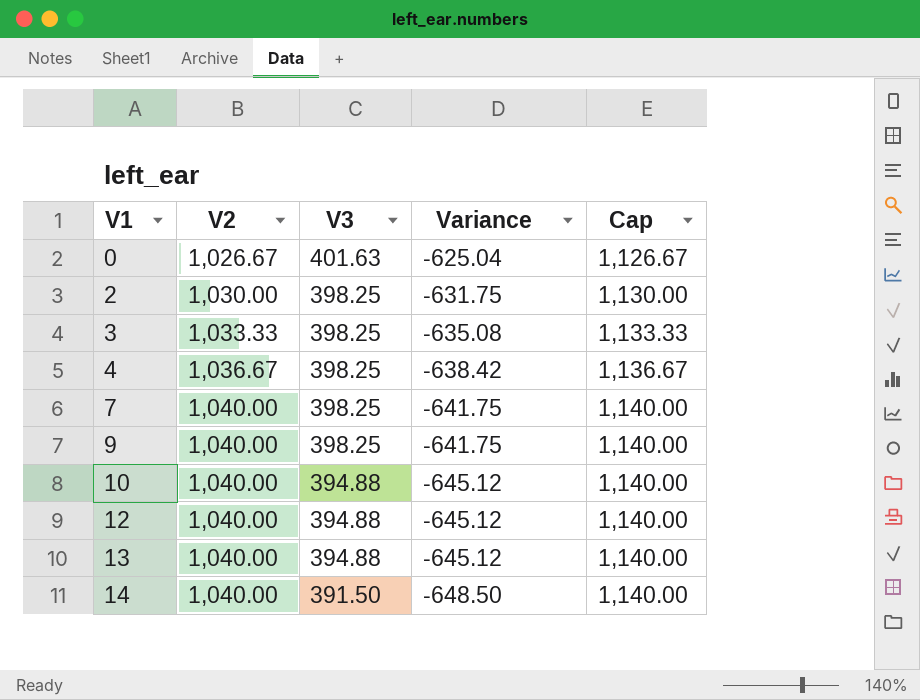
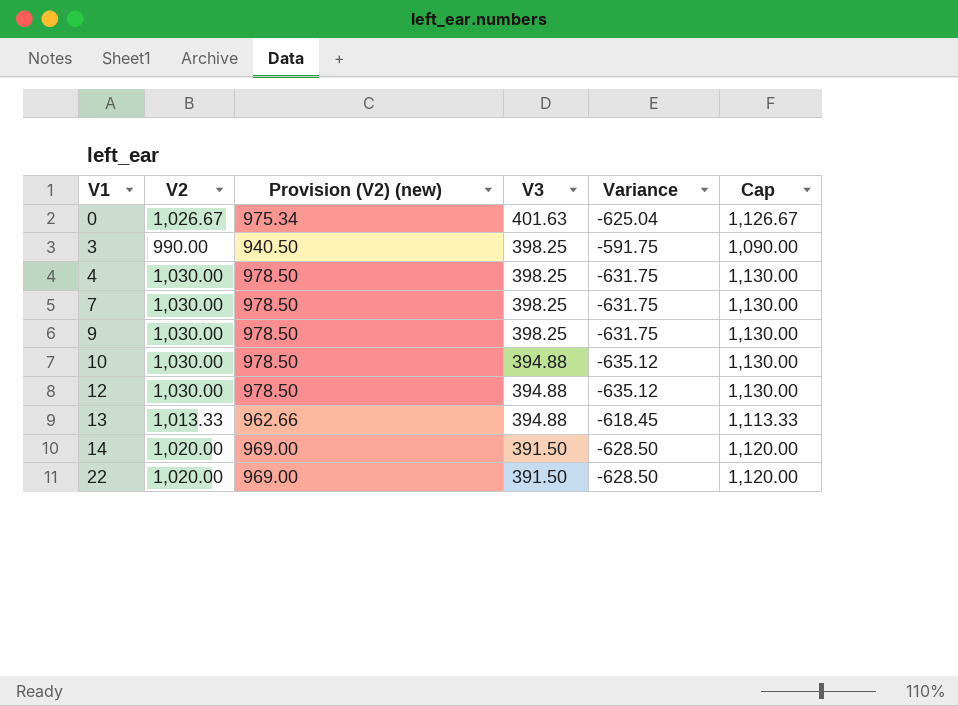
column Provision (V2) (new) | formula: none -> [V2] * 0.95
row 2: 1,030.00 | 398.25 | -631.75 | 1,130.00 -> none
3 | V2: 1,033.33 -> 990.00
3 | Variance: -635.08 -> -591.75
3 | Cap: 1,133.33 -> 1,090.00
4 | V2: 1,036.67 -> 1,030.00
4 | Variance: -638.42 -> -631.75
4 | Cap: 1,136.67 -> 1,130.00
7 | V2: 1,040.00 -> 1,030.00
7 | Variance: -641.75 -> -631.75
7 | Cap: 1,140.00 -> 1,130.00
9 | V2: 1,040.00 -> 1,030.00
9 | Variance: -641.75 -> -631.75
9 | Cap: 1,140.00 -> 1,130.00
10 | V2: 1,040.00 -> 1,030.00
10 | Variance: -645.12 -> -635.12
10 | Cap: 1,140.00 -> 1,130.00
12 | V2: 1,040.00 -> 1,030.00
12 | Variance: -645.12 -> -635.12
12 | Cap: 1,140.00 -> 1,130.00
13 | V2: 1,040.00 -> 1,013.33
13 | Variance: -645.12 -> -618.45
13 | Cap: 1,140.00 -> 1,113.33
14 | V2: 1,040.00 -> 1,020.00
14 | Variance: -648.50 -> -628.50
14 | Cap: 1,140.00 -> 1,120.00
row 22: none -> 1,020.00 | 969.00 | 391.50 | -628.50 | 1,120.00

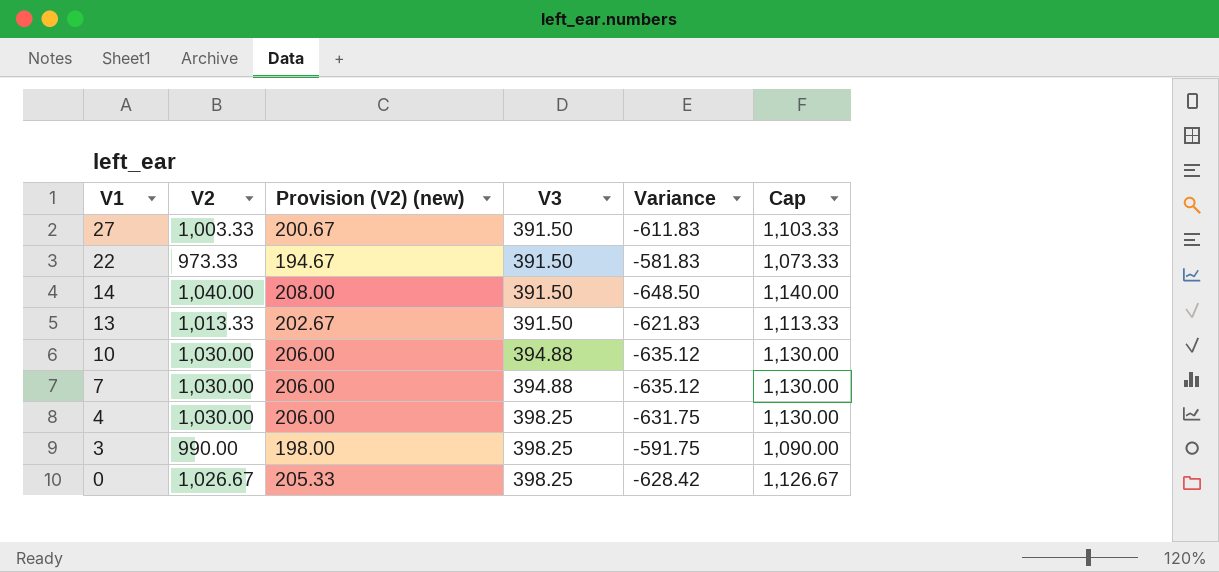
row order: V1 ascending -> V1 descending
column Provision (V2) (new) | formula: [V2] * 0.95 -> [V2] * 0.2
row 9: 1,030.00 | 978.50 | 398.25 | -631.75 | 1,130.00 -> none
row 12: 1,030.00 | 978.50 | 394.88 | -635.12 | 1,130.00 -> none
row 27: none -> 1,003.33 | 200.67 | 391.50 | -611.83 | 1,103.33
22 | V2: 1,020.00 -> 973.33
22 | Variance: -628.50 -> -581.83
22 | Cap: 1,120.00 -> 1,073.33
14 | V2: 1,020.00 -> 1,040.00
14 | Variance: -628.50 -> -648.50
14 | Cap: 1,120.00 -> 1,140.00
13 | V3: 394.88 -> 391.50
13 | Variance: -618.45 -> -621.83
7 | V3: 398.25 -> 394.88
7 | Variance: -631.75 -> -635.12
0 | V3: 401.63 -> 398.25
0 | Variance: -625.04 -> -628.42

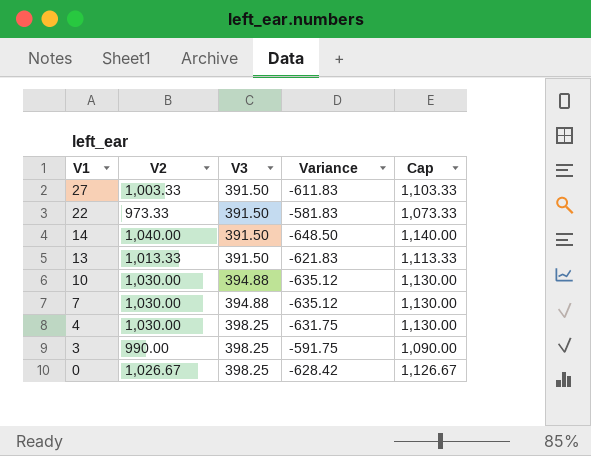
column Provision (V2) (new) | formula: [V2] * 0.2 -> none

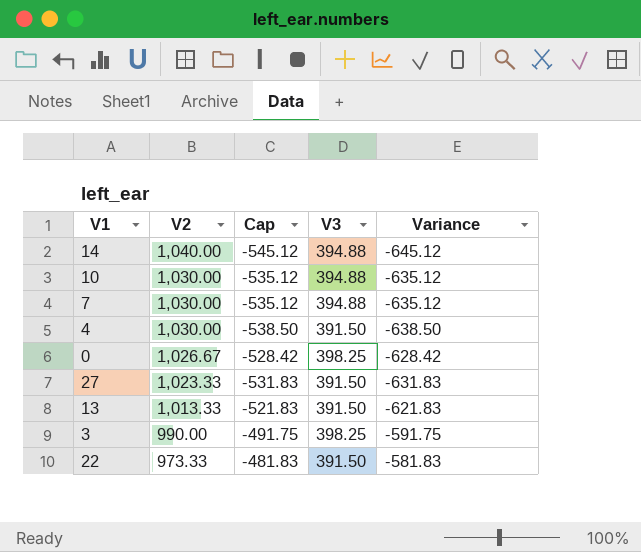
row order: V1 descending -> V2 descending
column Cap | formula: [V2] + 100 -> [Variance] + 100
column Cap | position: 5 -> 3
14 | V3: 391.50 -> 394.88
14 | Variance: -648.50 -> -645.12
4 | V3: 398.25 -> 391.50
4 | Variance: -631.75 -> -638.50
27 | V2: 1,003.33 -> 1,023.33
27 | Variance: -611.83 -> -631.83

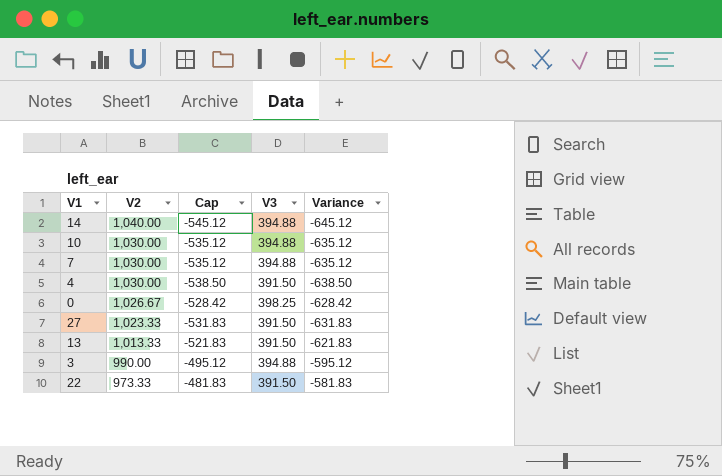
3 | Cap: -491.75 -> -495.12
3 | V3: 398.25 -> 394.88
3 | Variance: -591.75 -> -595.12

